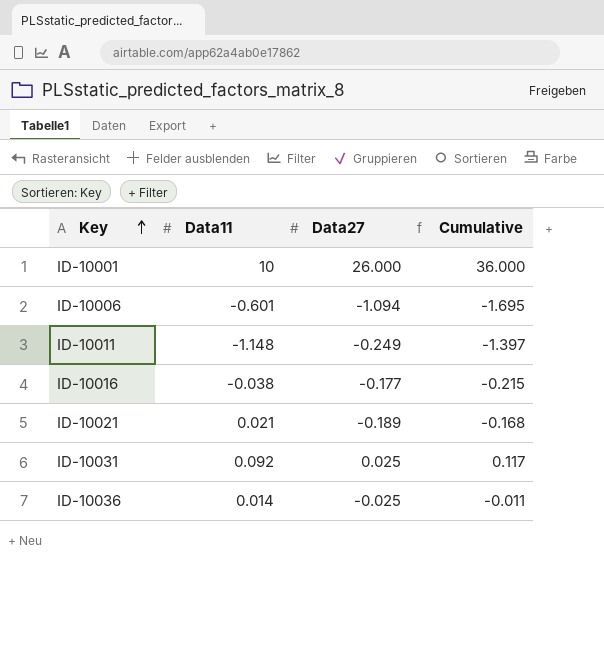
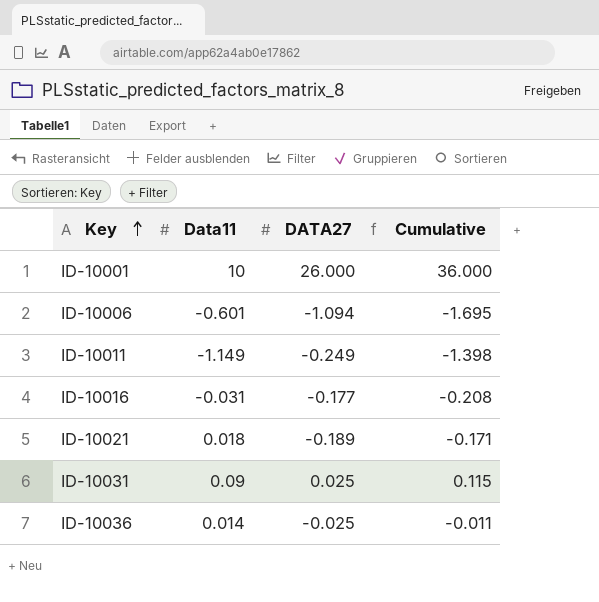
column name: Data27 -> DATA27
ID-10011 | Data11: -1.148 -> -1.149
ID-10011 | Cumulative: -1.397 -> -1.398
ID-10016 | Data11: -0.038 -> -0.031
ID-10016 | Cumulative: -0.215 -> -0.208
ID-10021 | Data11: 0.021 -> 0.018
ID-10021 | Cumulative: -0.168 -> -0.171
ID-10031 | Data11: 0.092 -> 0.09
ID-10031 | Cumulative: 0.117 -> 0.115

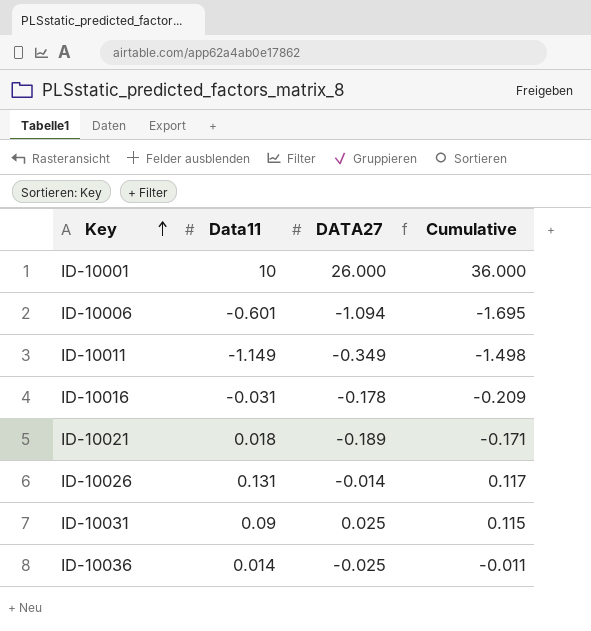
ID-10011 | DATA27: -0.249 -> -0.349
ID-10011 | Cumulative: -1.398 -> -1.498
ID-10016 | DATA27: -0.177 -> -0.178
ID-10016 | Cumulative: -0.208 -> -0.209
row ID-10026: none -> 0.131 | -0.014 | 0.117

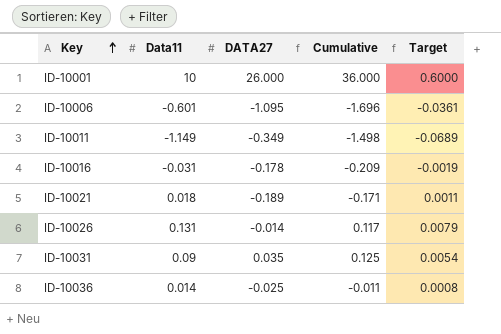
column Target | formula: none -> [Data11] * 0.06
ID-10006 | DATA27: -1.094 -> -1.095
ID-10006 | Cumulative: -1.695 -> -1.696
ID-10031 | DATA27: 0.025 -> 0.035
ID-10031 | Cumulative: 0.115 -> 0.125

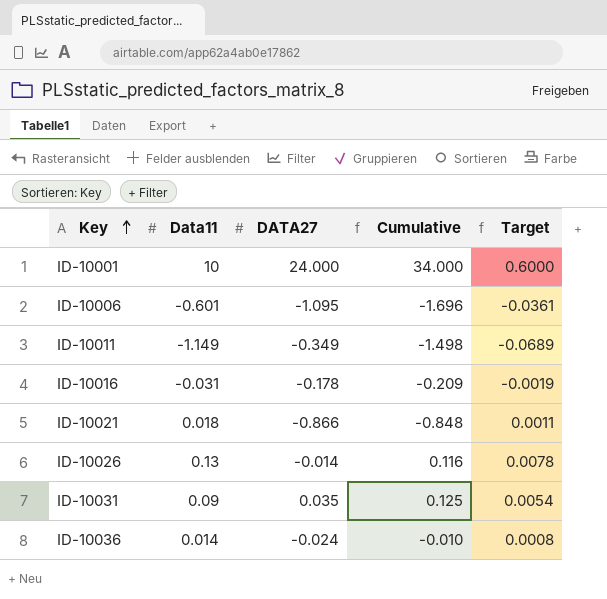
ID-10001 | DATA27: 26.000 -> 24.000
ID-10001 | Cumulative: 36.000 -> 34.000
ID-10021 | DATA27: -0.189 -> -0.866
ID-10021 | Cumulative: -0.171 -> -0.848
ID-10026 | Data11: 0.131 -> 0.13
ID-10026 | Cumulative: 0.117 -> 0.116
ID-10026 | Target: 0.0079 -> 0.0078
ID-10036 | DATA27: -0.025 -> -0.024
ID-10036 | Cumulative: -0.011 -> -0.010

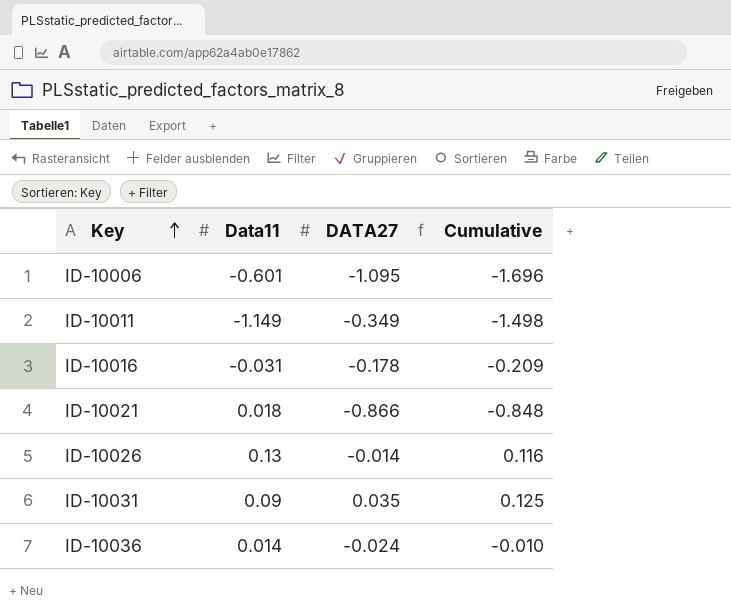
column Target | formula: [Data11] * 0.06 -> none
row ID-10001: 10 | 24.000 | 34.000 | 0.6000 -> none

